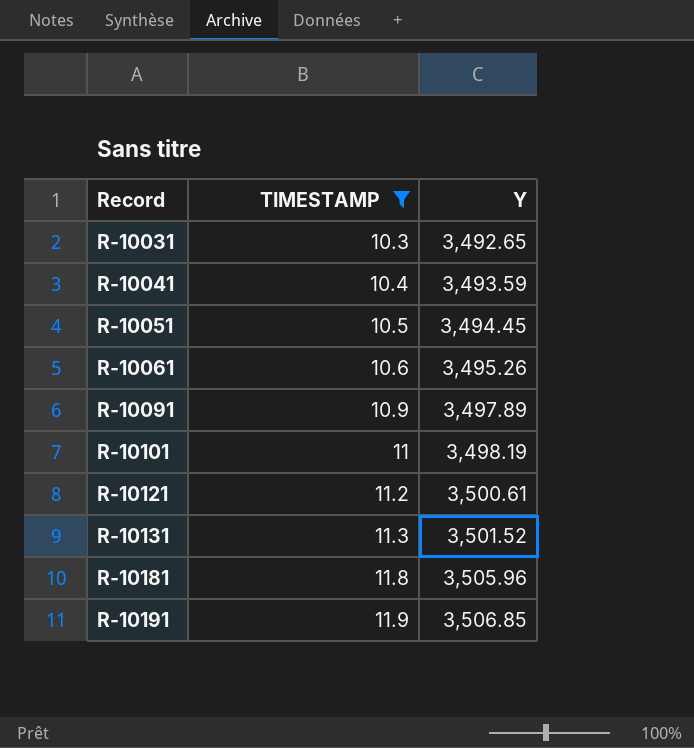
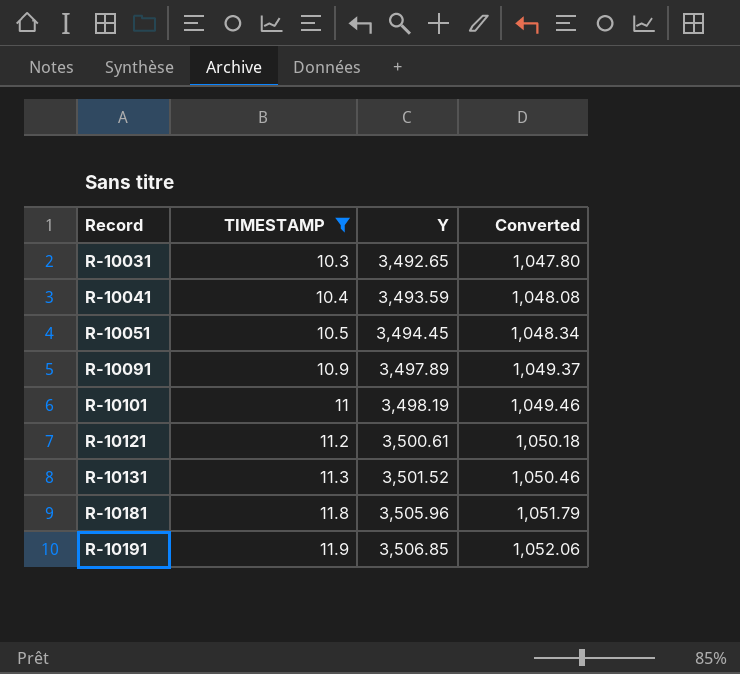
column Converted | formula: none -> [Y] * 0.3
row R-10061: 10.6 | 3,495.26 -> none

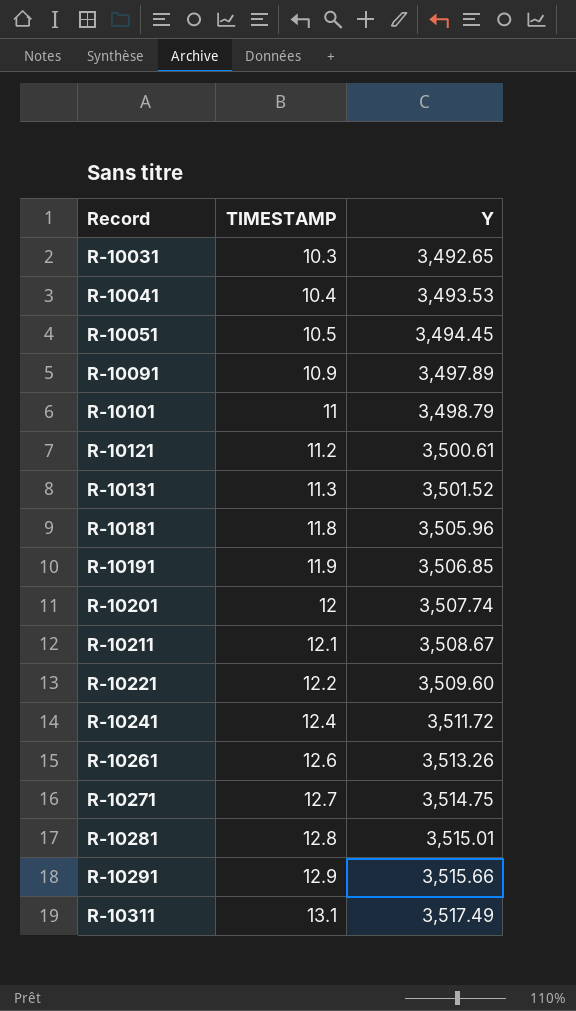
filter: TIMESTAMP <= 11.9 -> none
column Converted | formula: [Y] * 0.3 -> none
R-10041 | Y: 3,493.59 -> 3,493.53
R-10101 | Y: 3,498.19 -> 3,498.79

